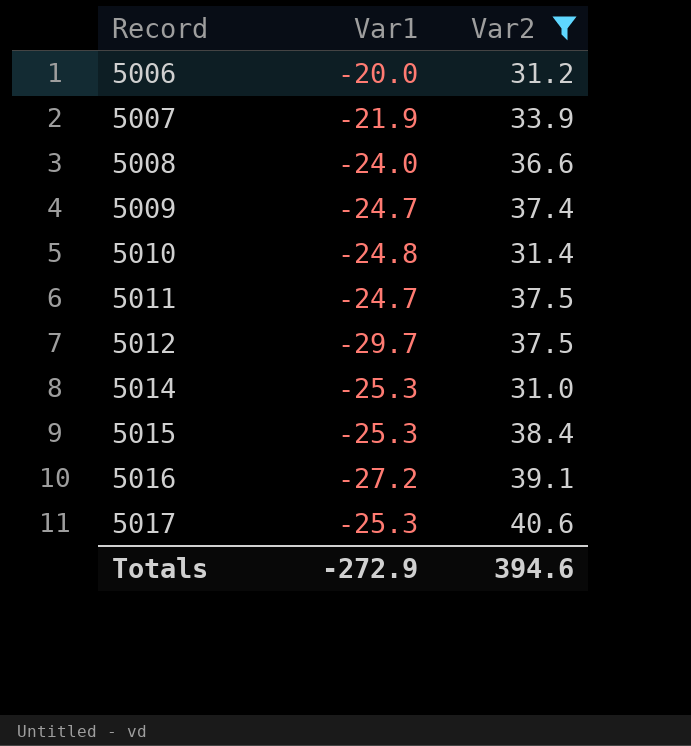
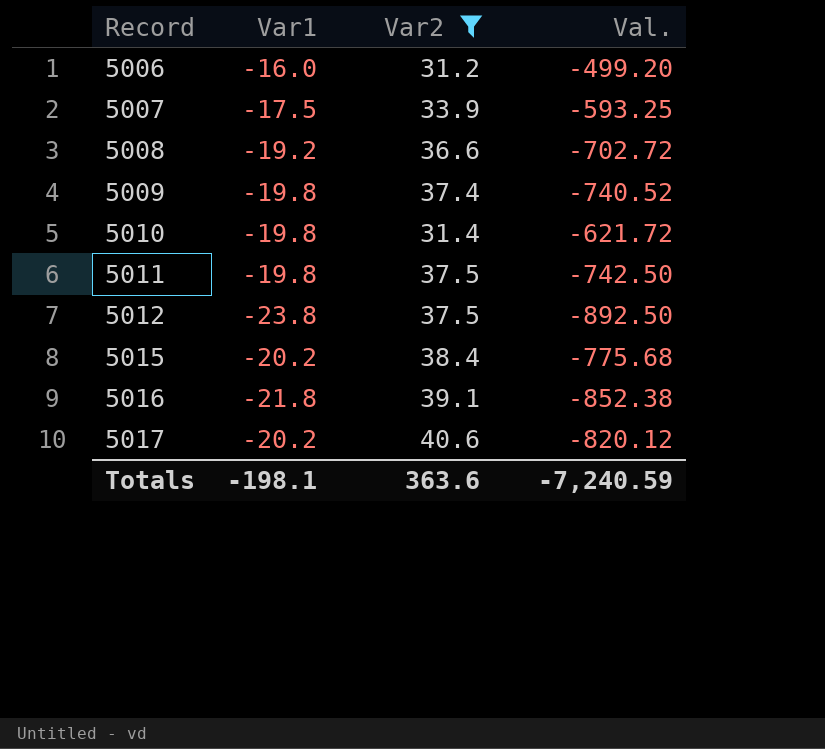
column Val. | formula: none -> [Var1] * [Var2]
row 5014: -25.3 | 31.0 -> none
5006 | Var1: -20.0 -> -16.0
5007 | Var1: -21.9 -> -17.5
5008 | Var1: -24.0 -> -19.2
5009 | Var1: -24.7 -> -19.8
5010 | Var1: -24.8 -> -19.8
5011 | Var1: -24.7 -> -19.8
5012 | Var1: -29.7 -> -23.8
5015 | Var1: -25.3 -> -20.2
5016 | Var1: -27.2 -> -21.8
5017 | Var1: -25.3 -> -20.2
Totals | Var1: -272.9 -> -198.1
Totals | Var2: 394.6 -> 363.6

